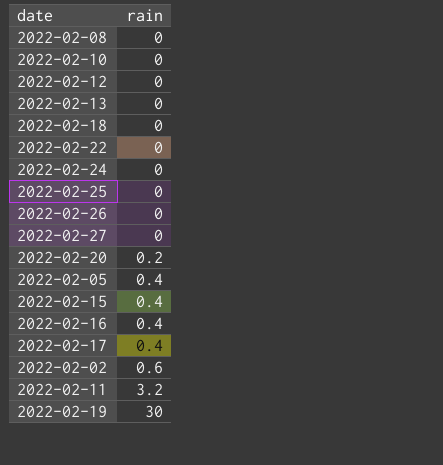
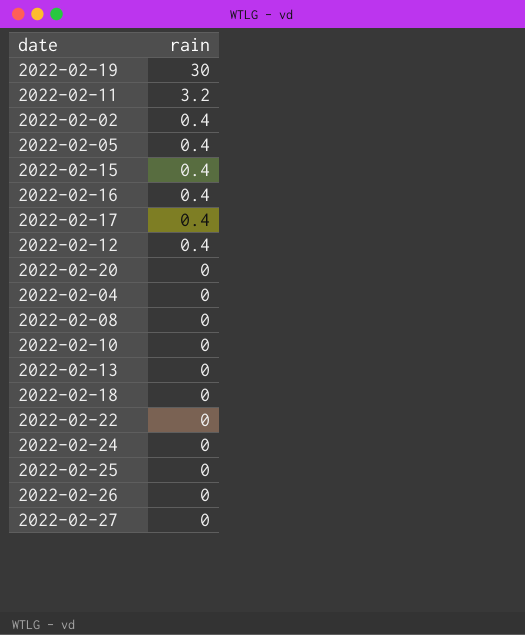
row order: rain ascending -> rain descending
2022-02-02 | rain: 0.6 -> 0.4
2022-02-12 | rain: 0 -> 0.4
2022-02-20 | rain: 0.2 -> 0
row 2022-02-04: none -> 0

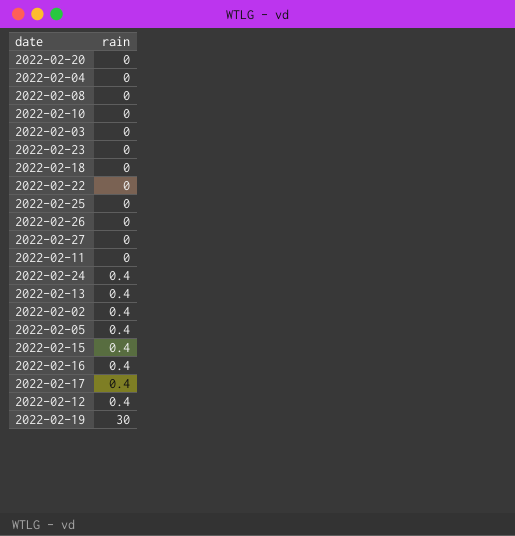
row order: rain descending -> rain ascending
row 2022-02-03: none -> 0
row 2022-02-23: none -> 0
2022-02-11 | rain: 3.2 -> 0
2022-02-24 | rain: 0 -> 0.4
2022-02-13 | rain: 0 -> 0.4

